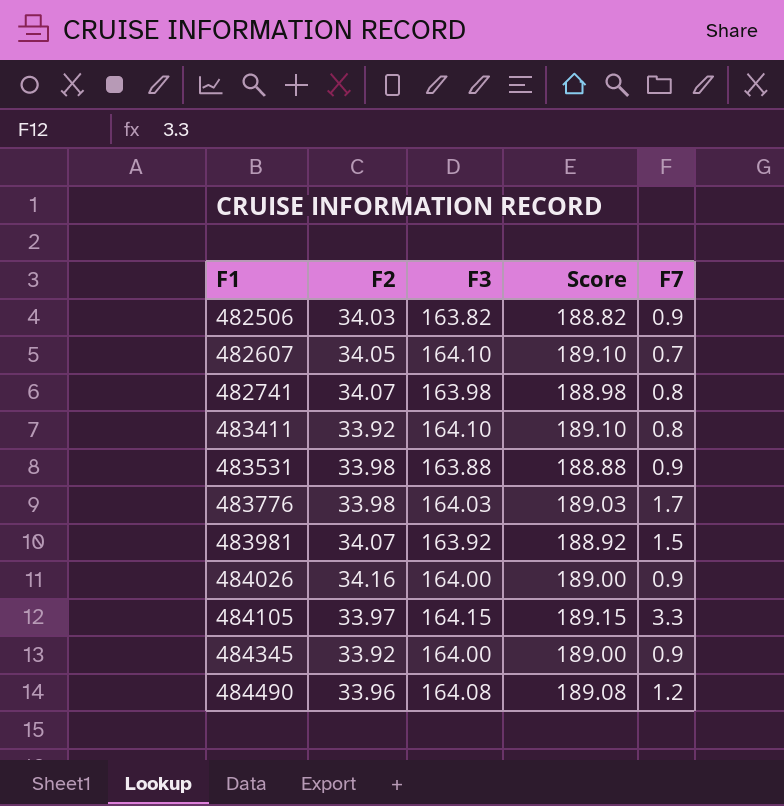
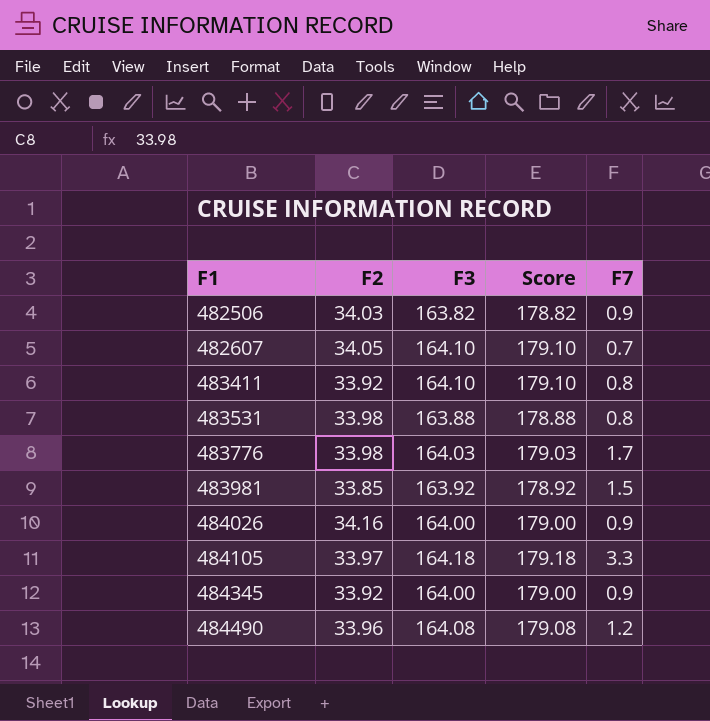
column Score | formula: [F3] + 25 -> [F3] + 15
row 482741: 34.07 | 163.98 | 188.98 | 0.8 -> none
483531 | F7: 0.9 -> 0.8
483981 | F2: 34.07 -> 33.85
484105 | F3: 164.15 -> 164.18

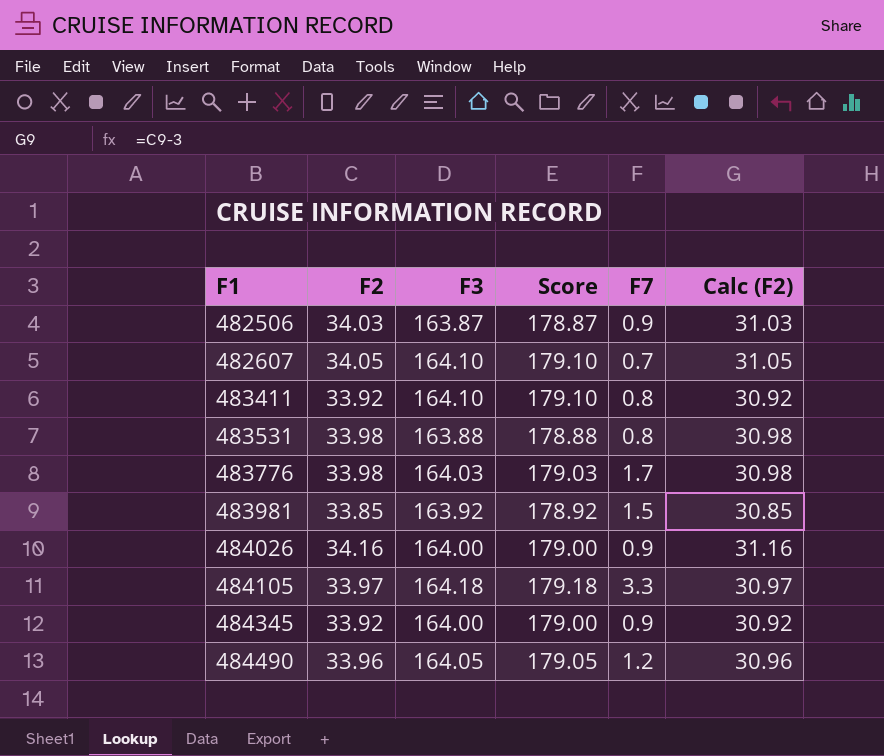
column Calc (F2) | formula: none -> [F2] - 3
482506 | F3: 163.82 -> 163.87
482506 | Score: 178.82 -> 178.87
484490 | F3: 164.08 -> 164.05
484490 | Score: 179.08 -> 179.05

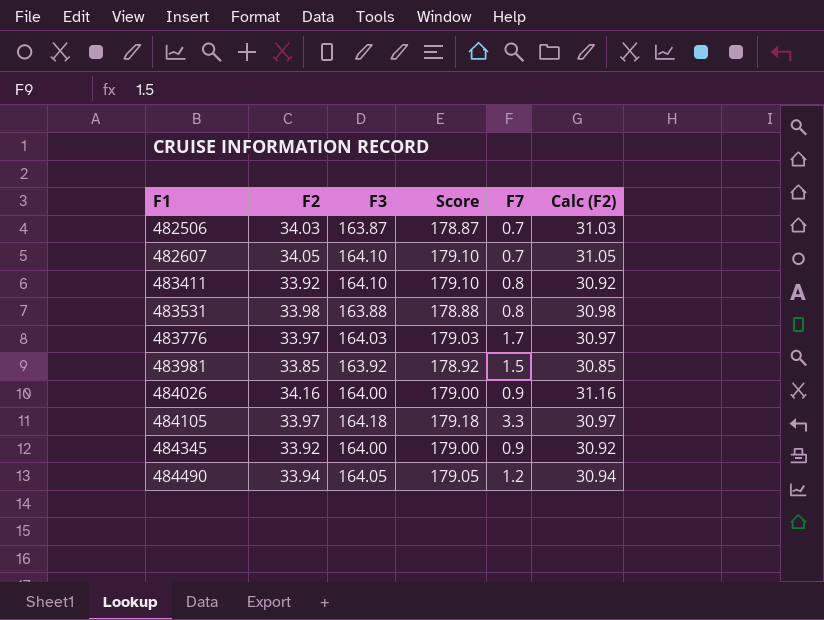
482506 | F7: 0.9 -> 0.7
483776 | F2: 33.98 -> 33.97
483776 | Calc (F2): 30.98 -> 30.97
484490 | F2: 33.96 -> 33.94
484490 | Calc (F2): 30.96 -> 30.94

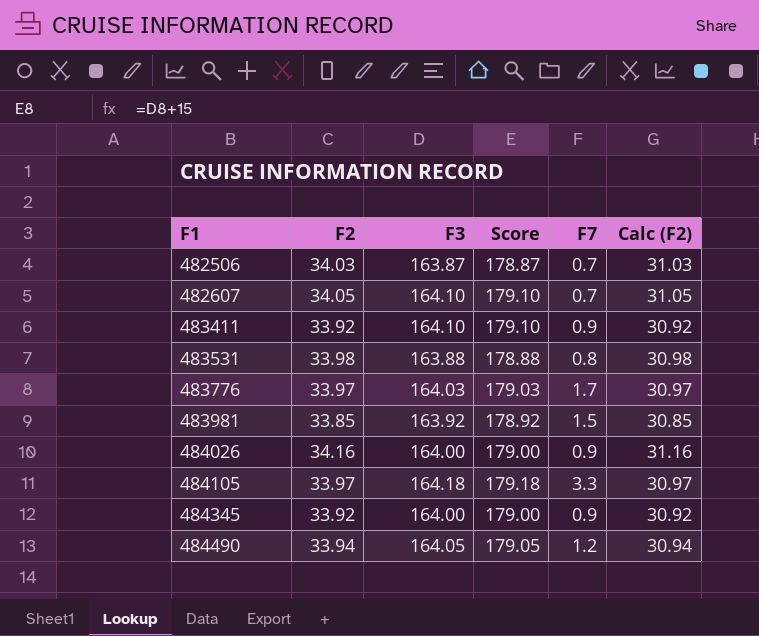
483411 | F7: 0.8 -> 0.9

